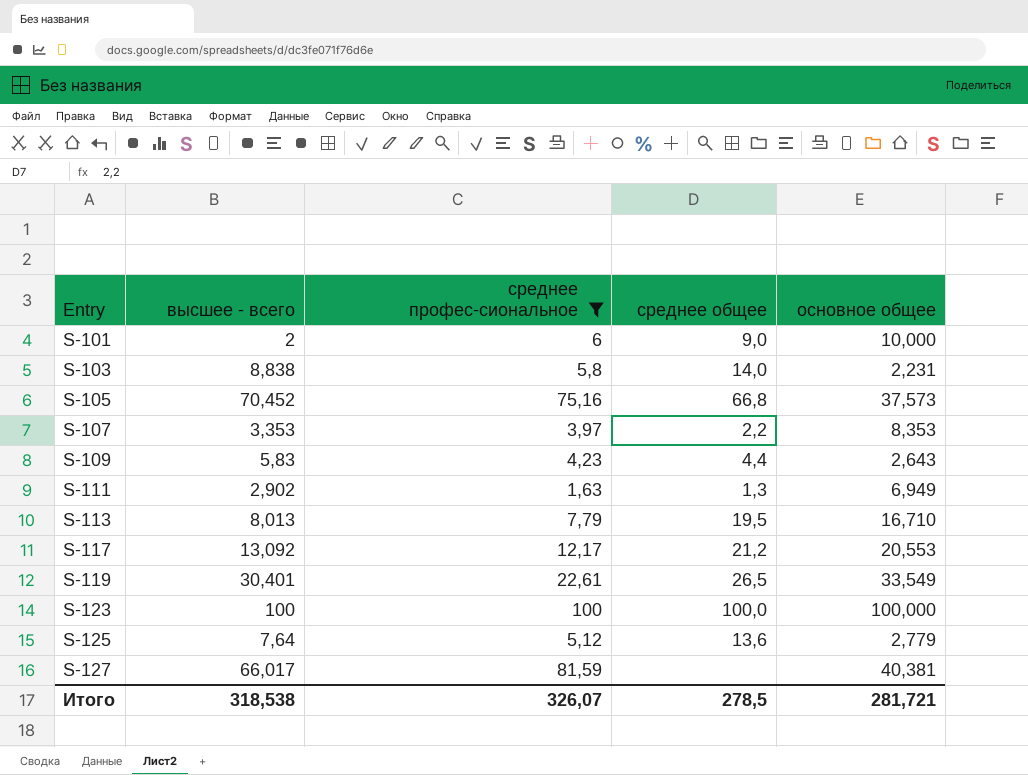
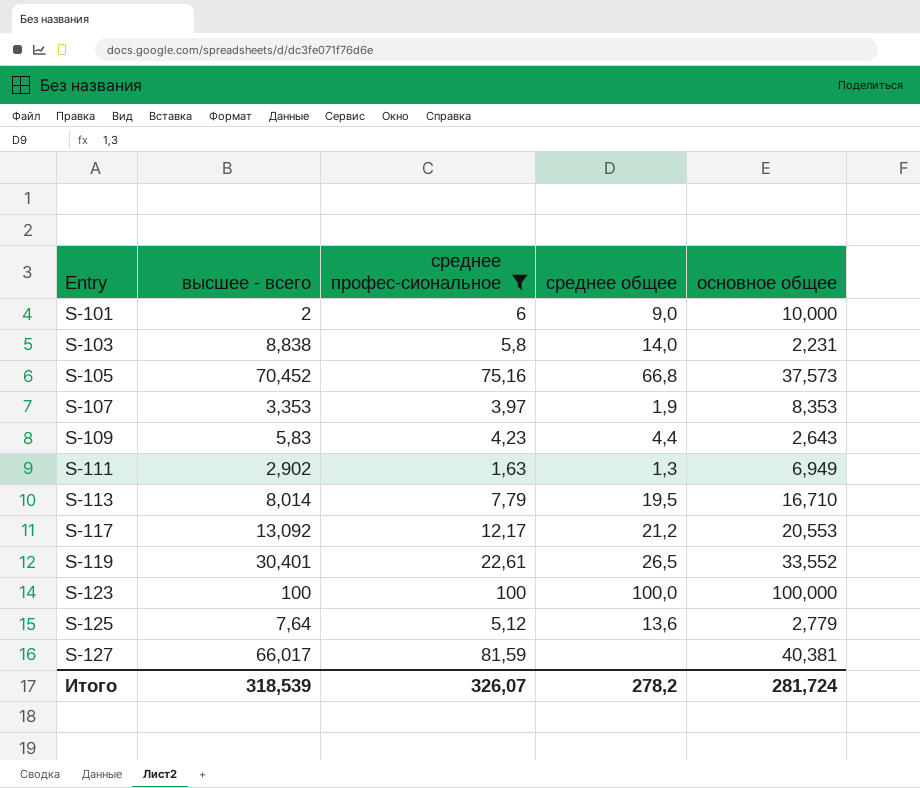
S-107 | среднее общее: 2,2 -> 1,9
S-113 | высшее - всего: 8,013 -> 8,014
S-119 | основное общее: 33,549 -> 33,552
Итого | высшее - всего: 318,538 -> 318,539
Итого | среднее общее: 278,5 -> 278,2
Итого | основное общее: 281,721 -> 281,724

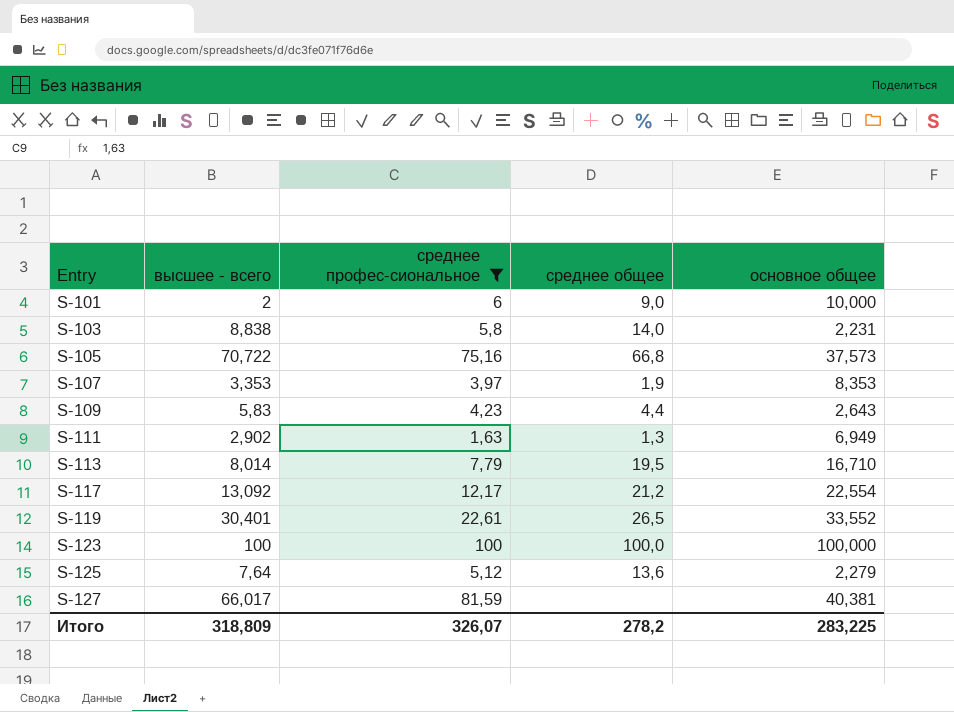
S-105 | высшее - всего: 70,452 -> 70,722
S-117 | основное общее: 20,553 -> 22,554
S-125 | основное общее: 2,779 -> 2,279
Итого | высшее - всего: 318,539 -> 318,809
Итого | основное общее: 281,724 -> 283,225

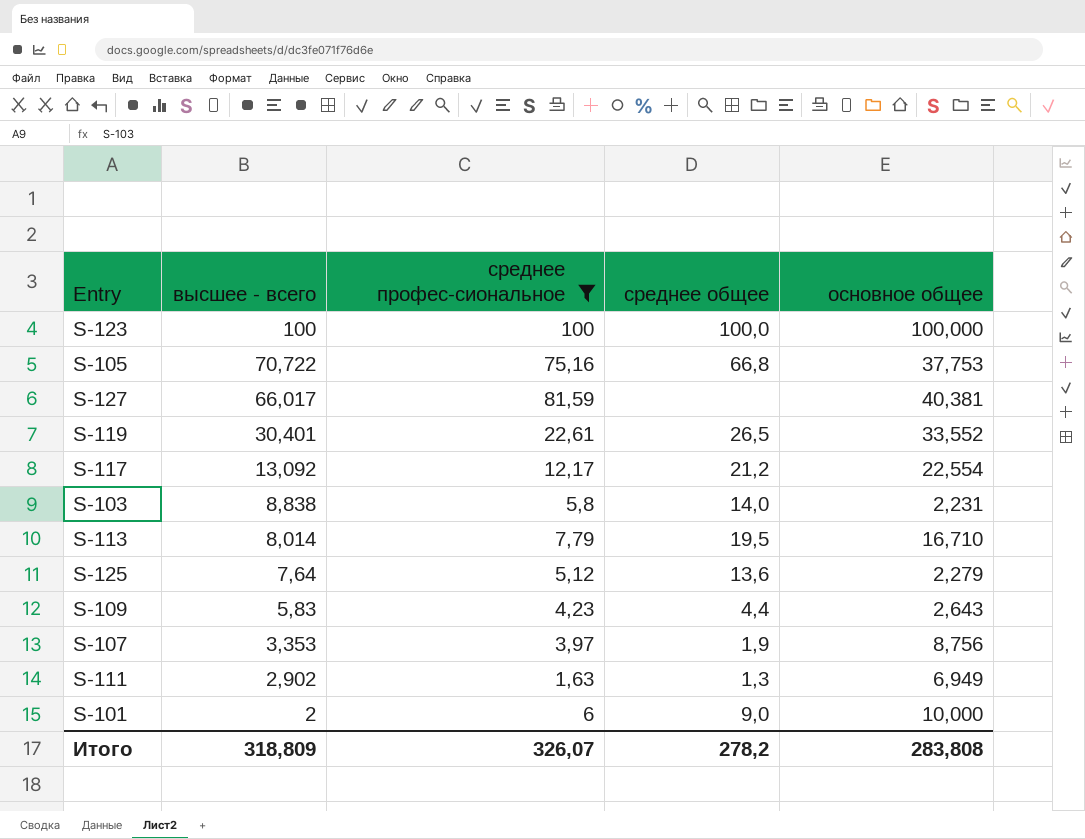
row order: Entry ascending -> высшее - всего descending
S-105 | основное общее: 37,573 -> 37,753
S-107 | основное общее: 8,353 -> 8,756
Итого | основное общее: 283,225 -> 283,808

